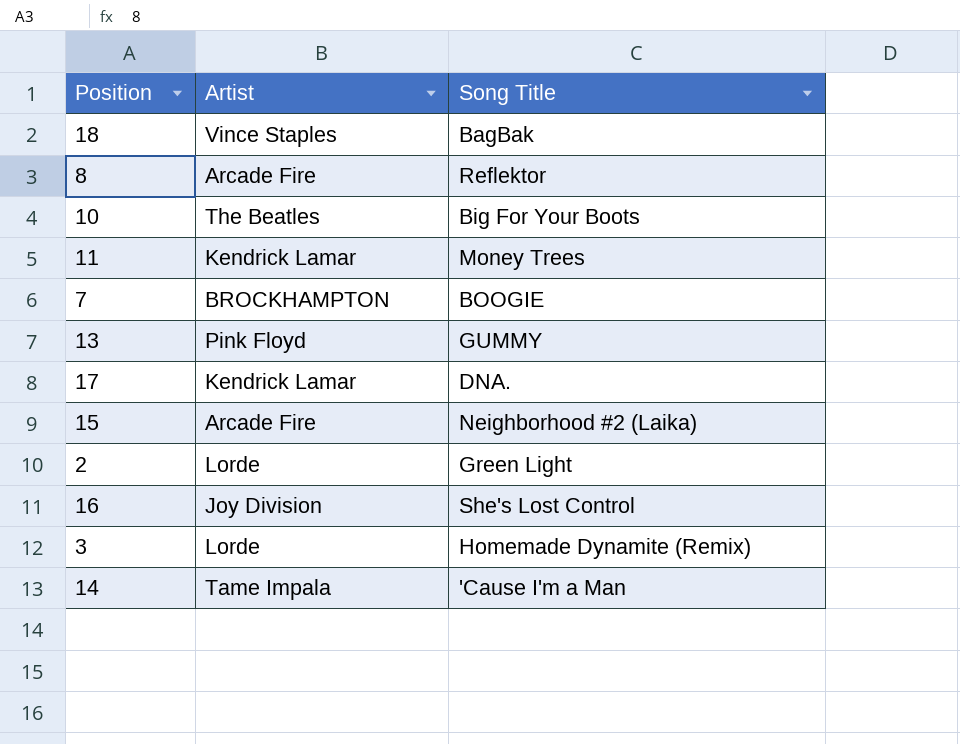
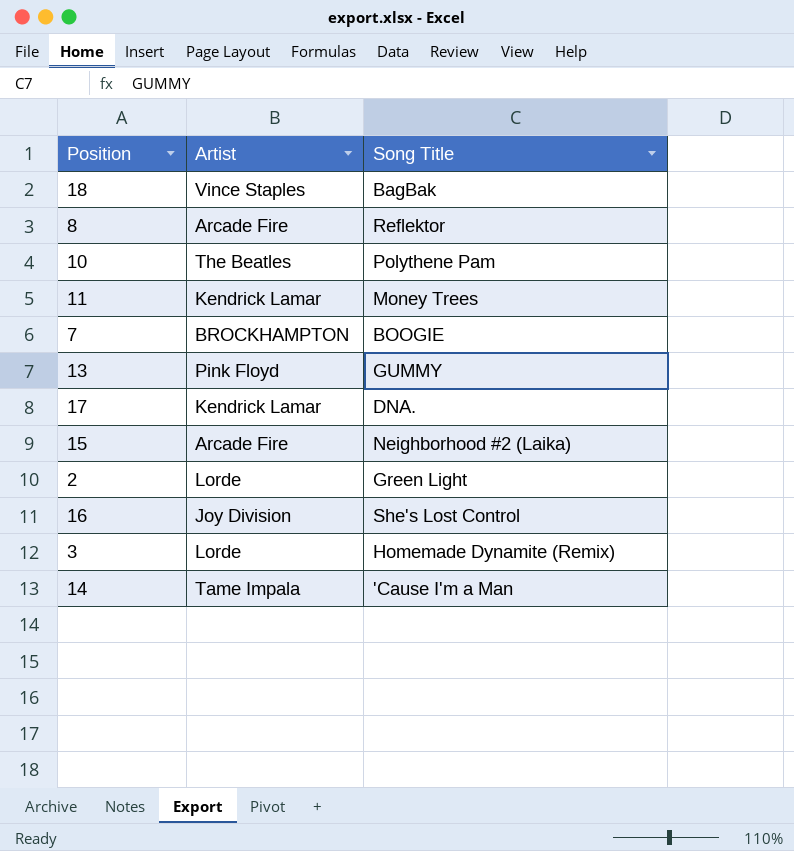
10 | Song Title: Big For Your Boots -> Polythene Pam

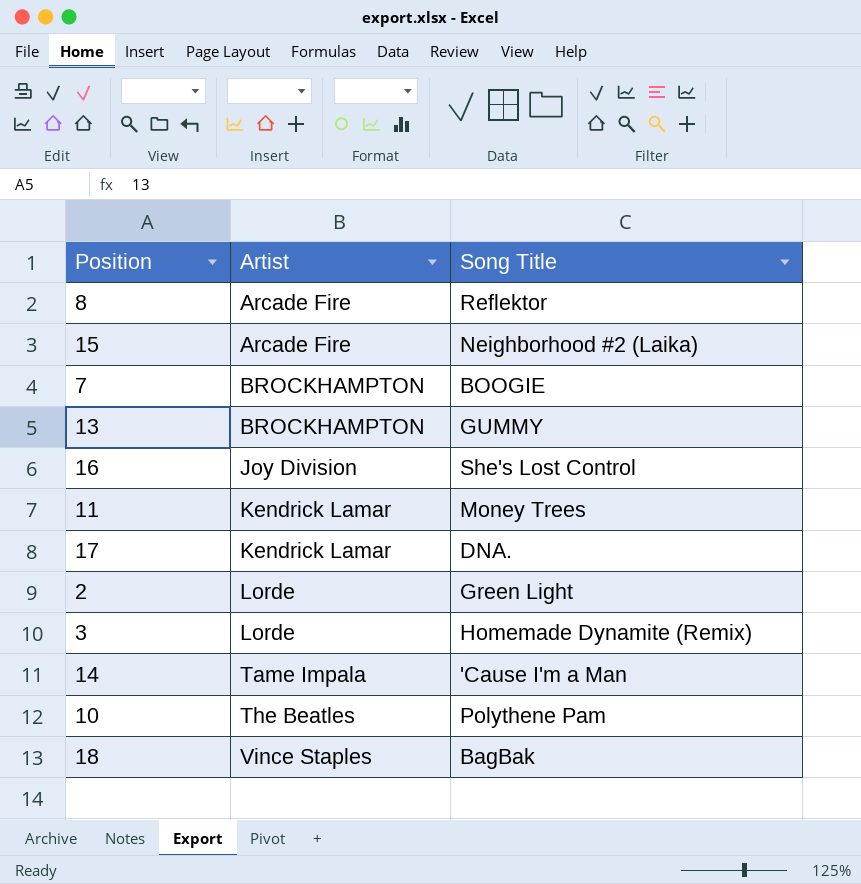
row order: none -> Artist ascending
13 | Artist: Pink Floyd -> BROCKHAMPTON

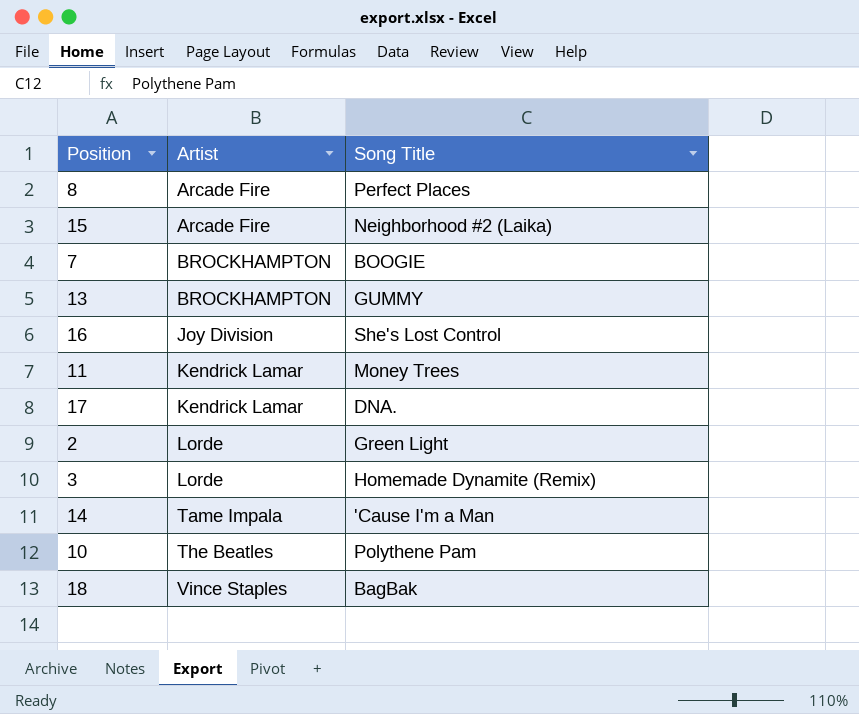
8 | Song Title: Reflektor -> Perfect Places

